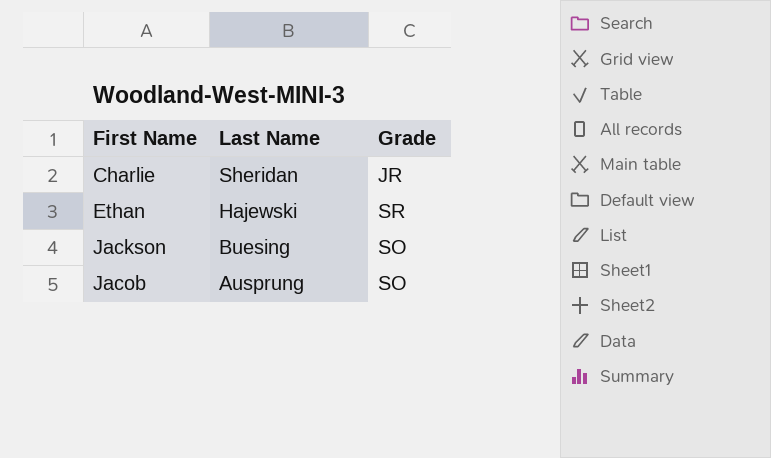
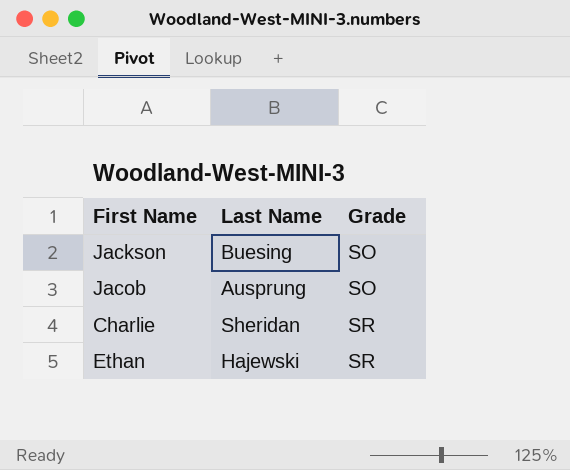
row order: First Name ascending -> Grade ascending
Charlie | Grade: JR -> SR

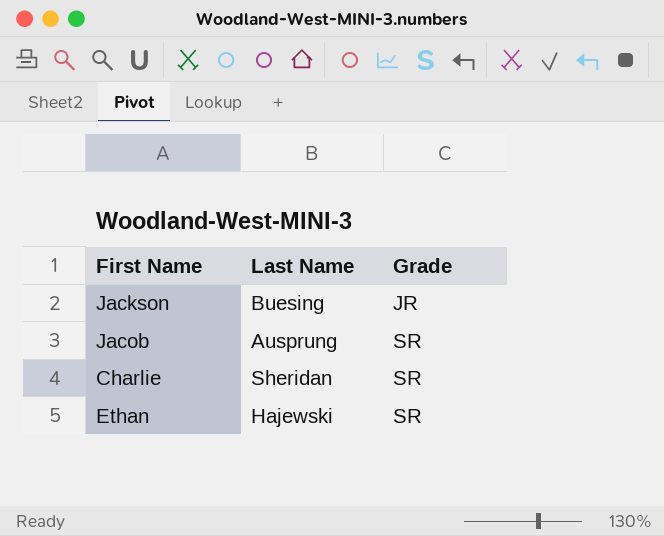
Jackson | Grade: SO -> JR
Jacob | Grade: SO -> SR

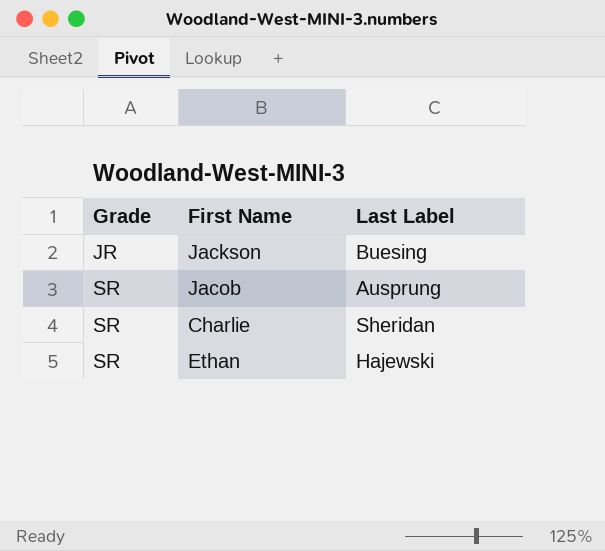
column Grade | position: 3 -> 1
column name: Last Name -> Last Label

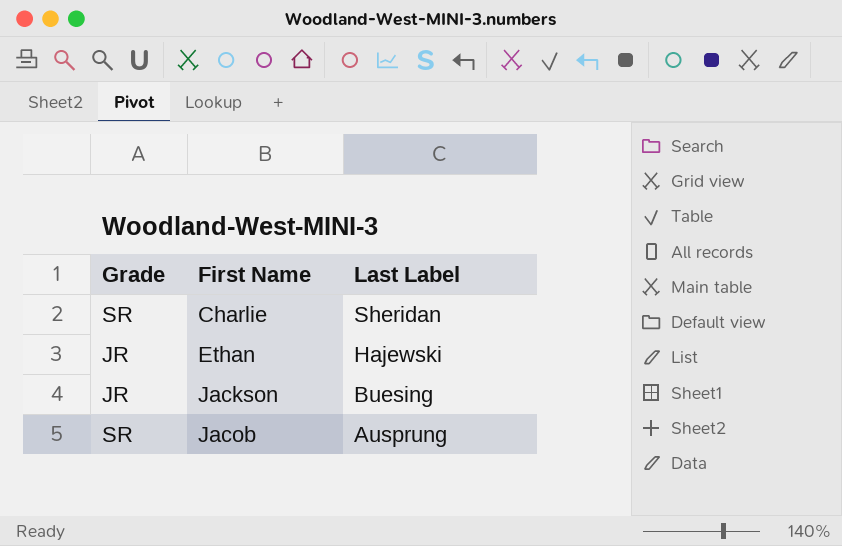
row order: Grade ascending -> First Name ascending
Ethan | Grade: SR -> JR

